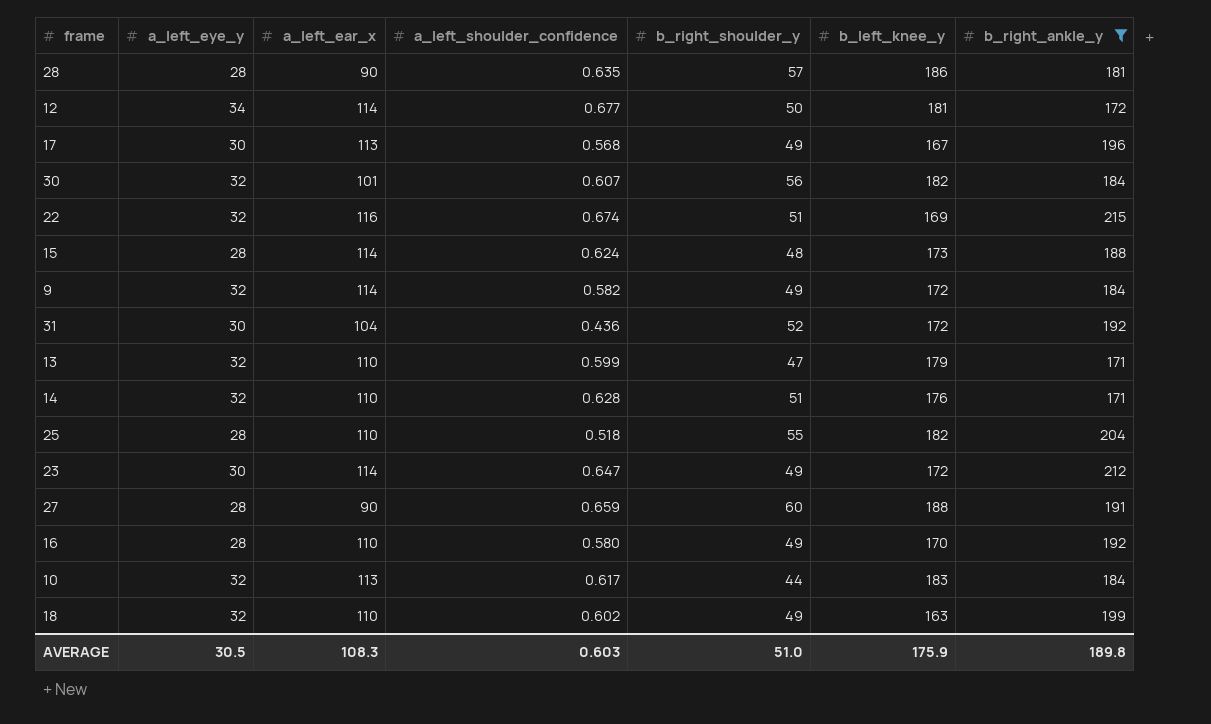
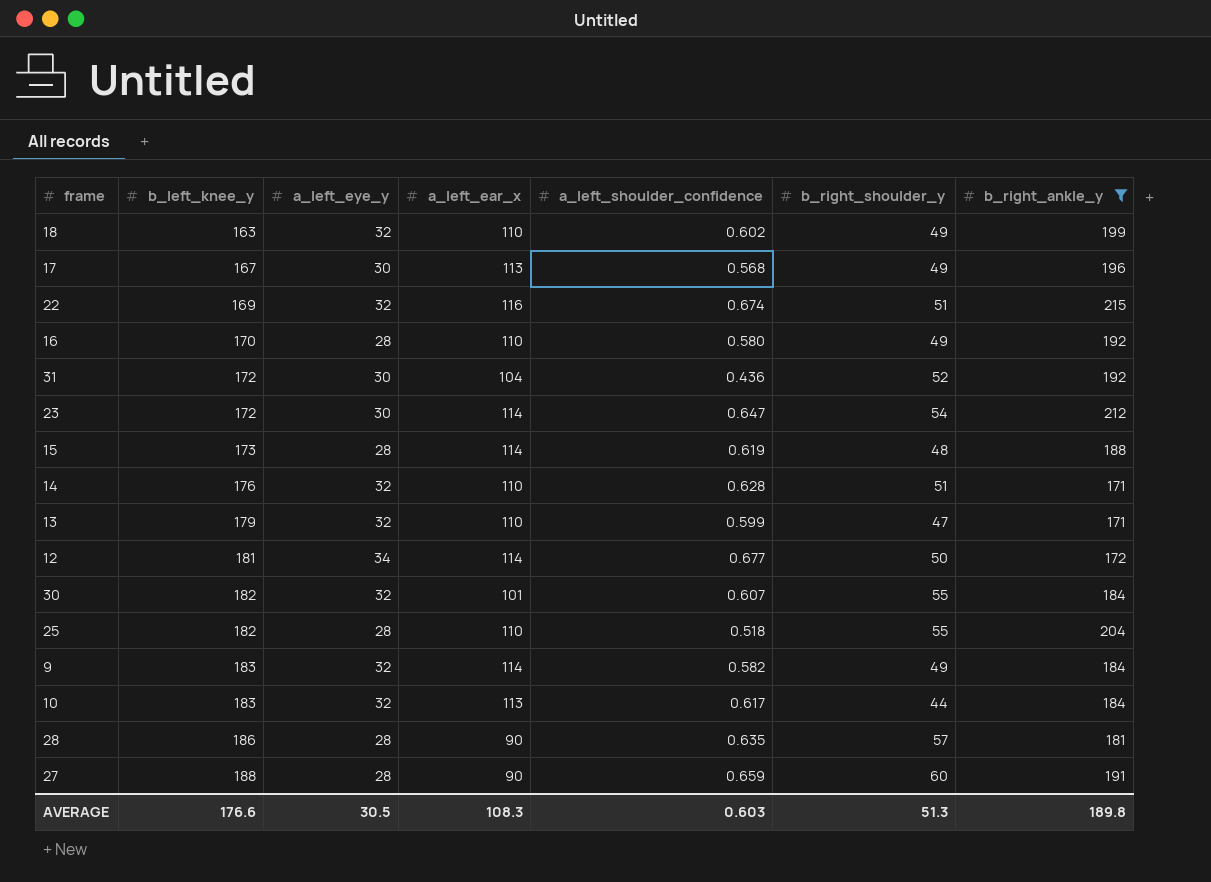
row order: none -> b_left_knee_y ascending
column b_left_knee_y | position: 6 -> 2
23 | b_right_shoulder_y: 49 -> 54
15 | a_left_shoulder_confidence: 0.624 -> 0.619
30 | b_right_shoulder_y: 56 -> 55
9 | b_left_knee_y: 172 -> 183
AVERAGE | b_left_knee_y: 175.9 -> 176.6
AVERAGE | b_right_shoulder_y: 51.0 -> 51.3

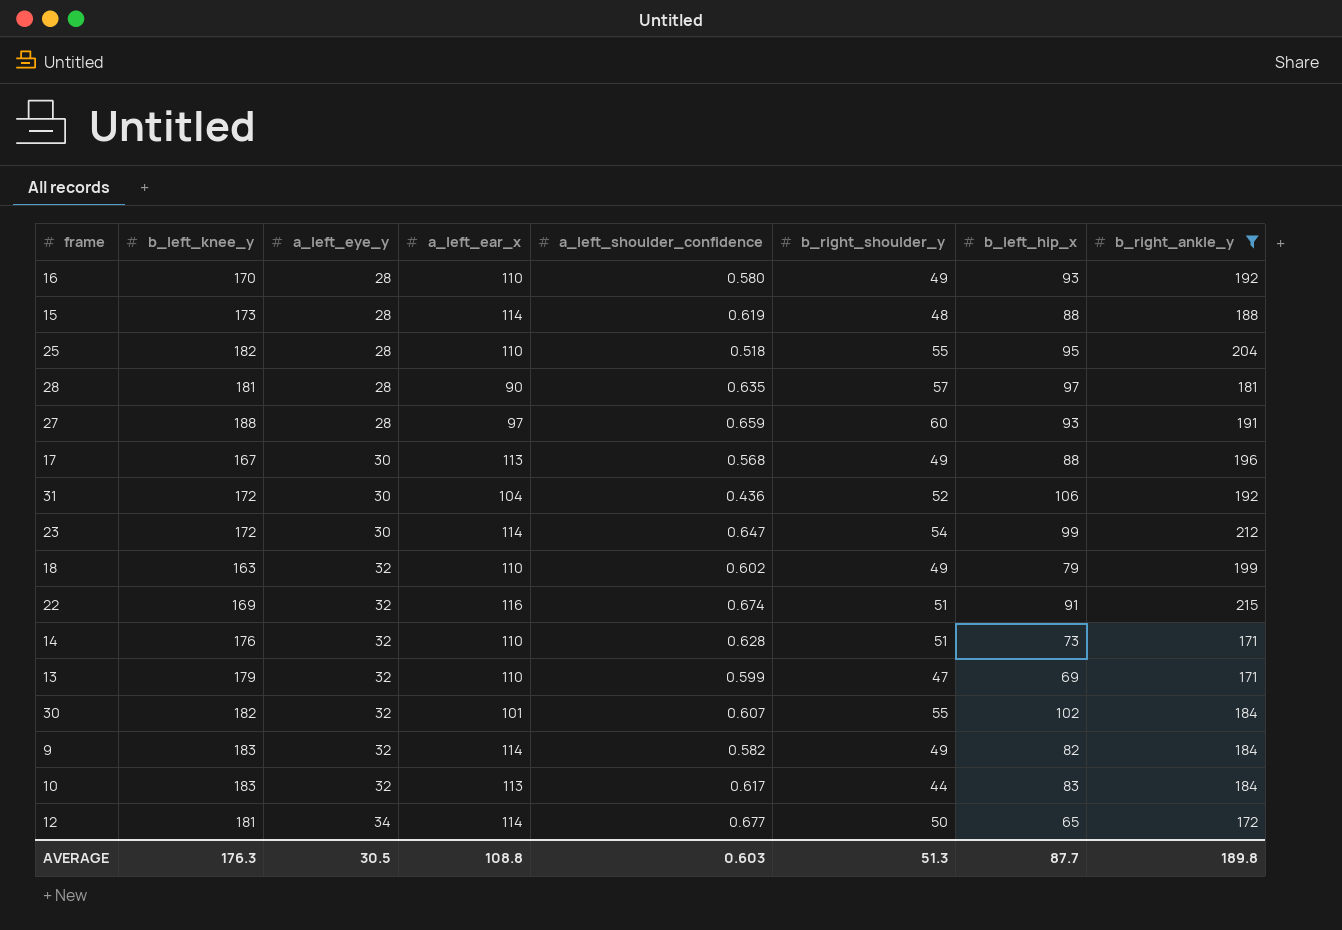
row order: b_left_knee_y ascending -> a_left_eye_y ascending
column b_left_hip_x | position: none -> 7
28 | b_left_knee_y: 186 -> 181
27 | a_left_ear_x: 90 -> 97
AVERAGE | b_left_knee_y: 176.6 -> 176.3
AVERAGE | a_left_ear_x: 108.3 -> 108.8

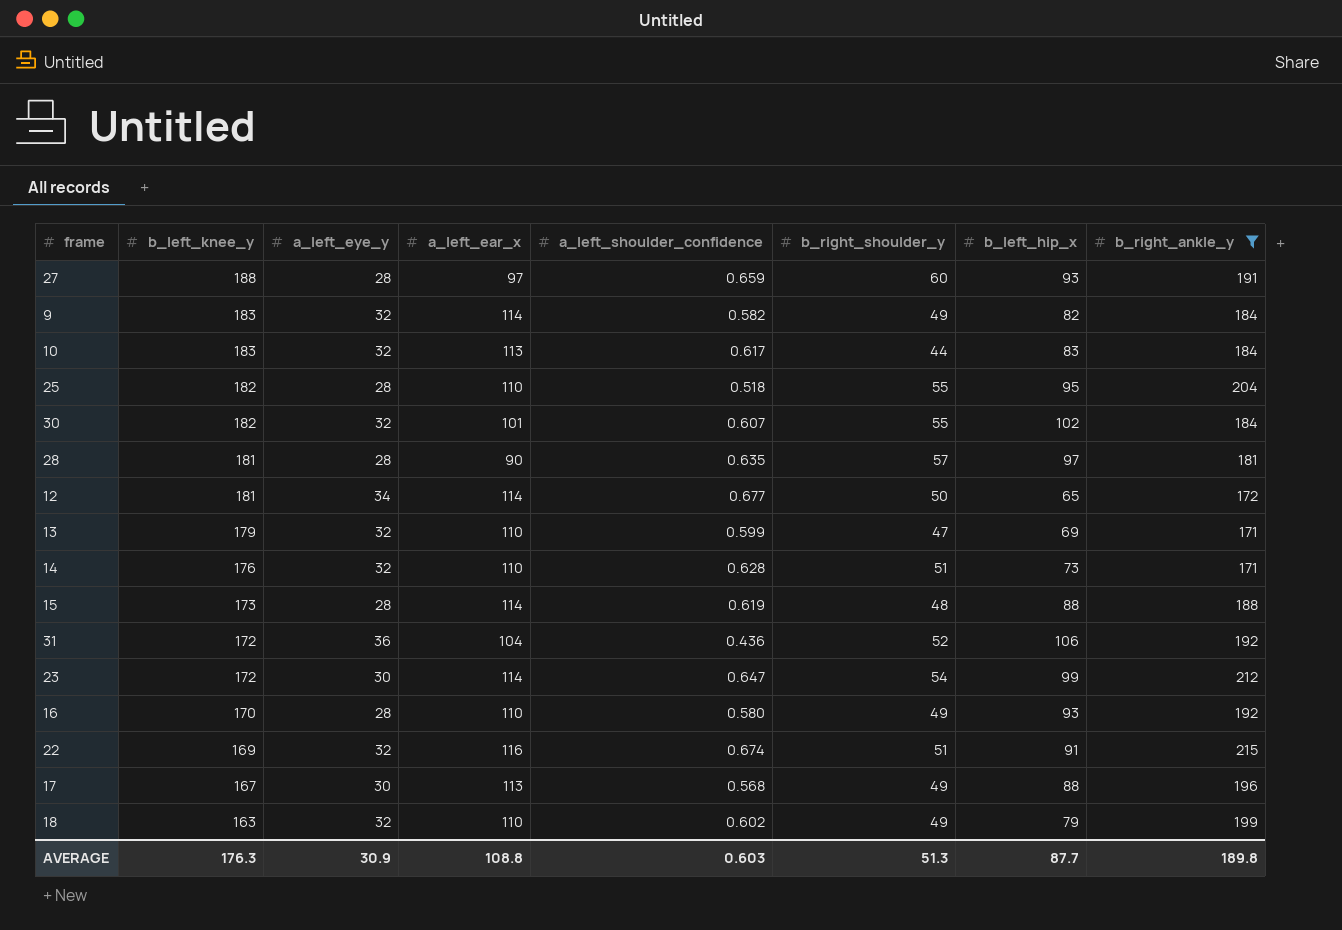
row order: a_left_eye_y ascending -> b_left_knee_y descending
31 | a_left_eye_y: 30 -> 36
AVERAGE | a_left_eye_y: 30.5 -> 30.9

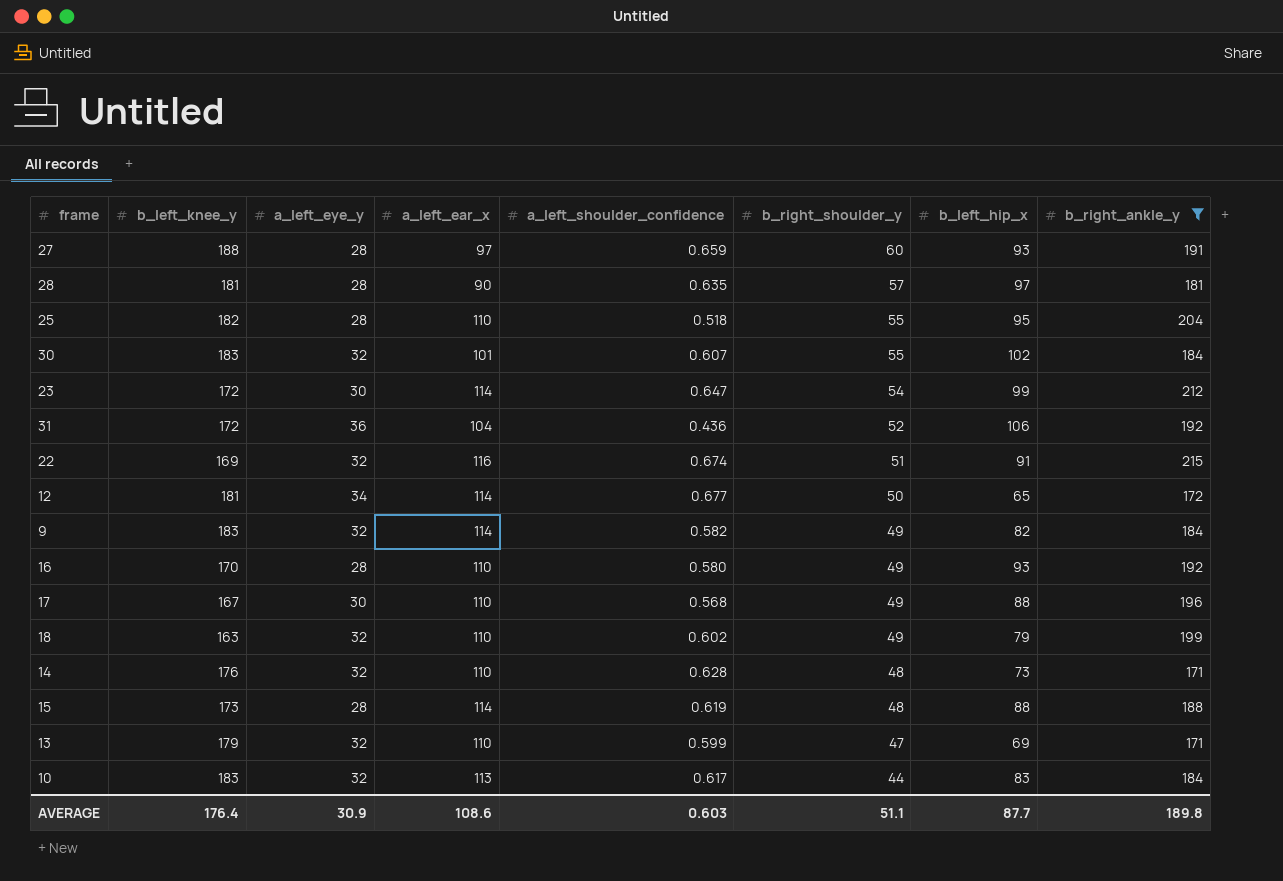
row order: b_left_knee_y descending -> b_right_shoulder_y descending
30 | b_left_knee_y: 182 -> 183
17 | a_left_ear_x: 113 -> 110
14 | b_right_shoulder_y: 51 -> 48
AVERAGE | b_left_knee_y: 176.3 -> 176.4
AVERAGE | a_left_ear_x: 108.8 -> 108.6
AVERAGE | b_right_shoulder_y: 51.3 -> 51.1

